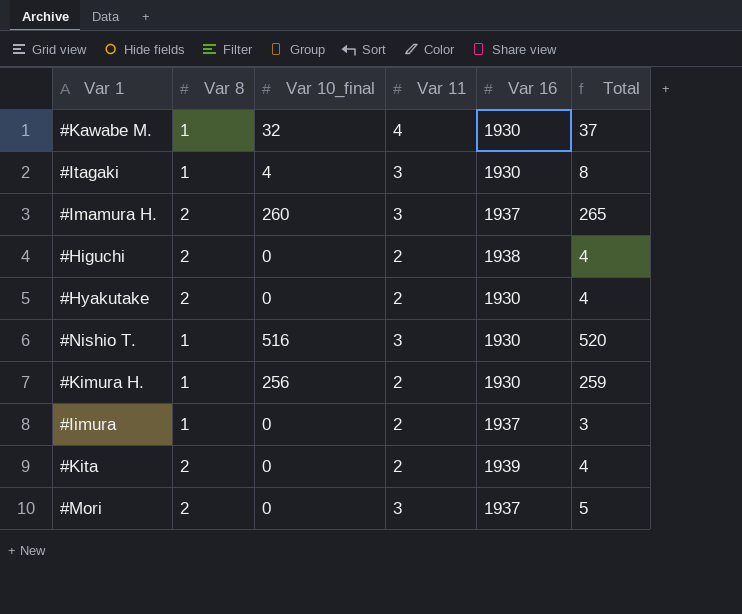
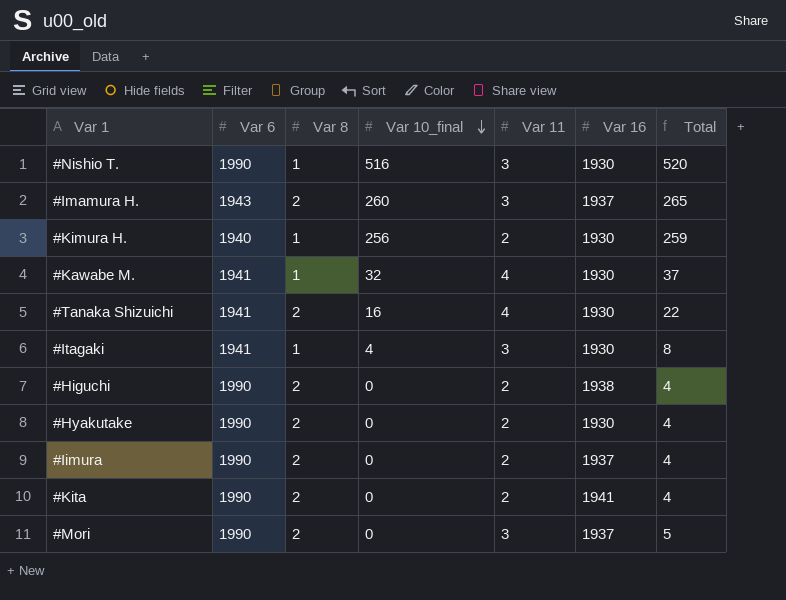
row order: none -> Var 10_final descending
column Var 6 | position: none -> 2
row #Tanaka Shizuichi: none -> 1941 | 2 | 16 | 4 | 1930 | 22
#Iimura | Var 8: 1 -> 2
#Iimura | Total: 3 -> 4
#Kita | Var 16: 1939 -> 1941

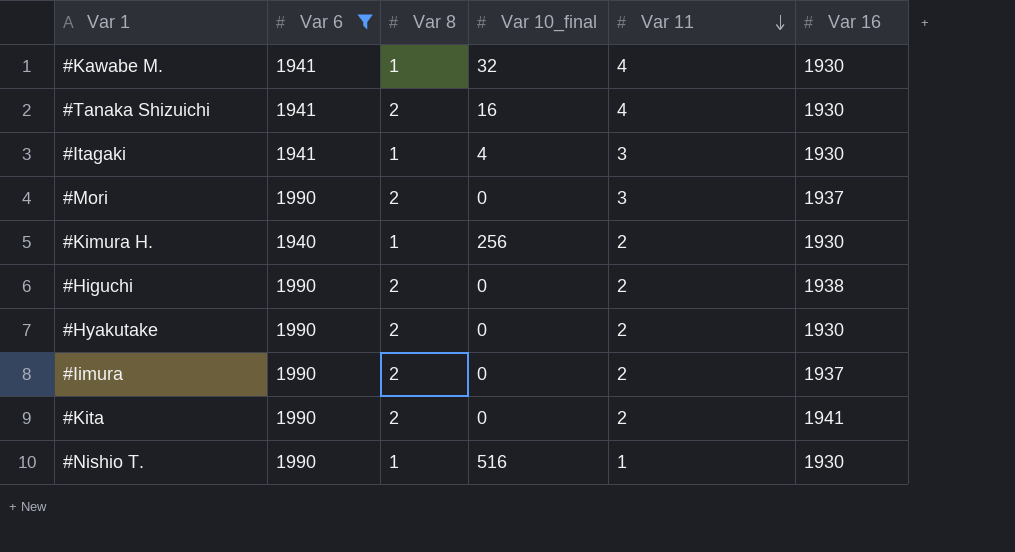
filter: none -> Var 6 != 1943
row order: Var 10_final descending -> Var 11 descending
column Total | formula: [Var 8] + [Var 10_final] + [Var 11] -> none
#Nishio T. | Var 11: 3 -> 1

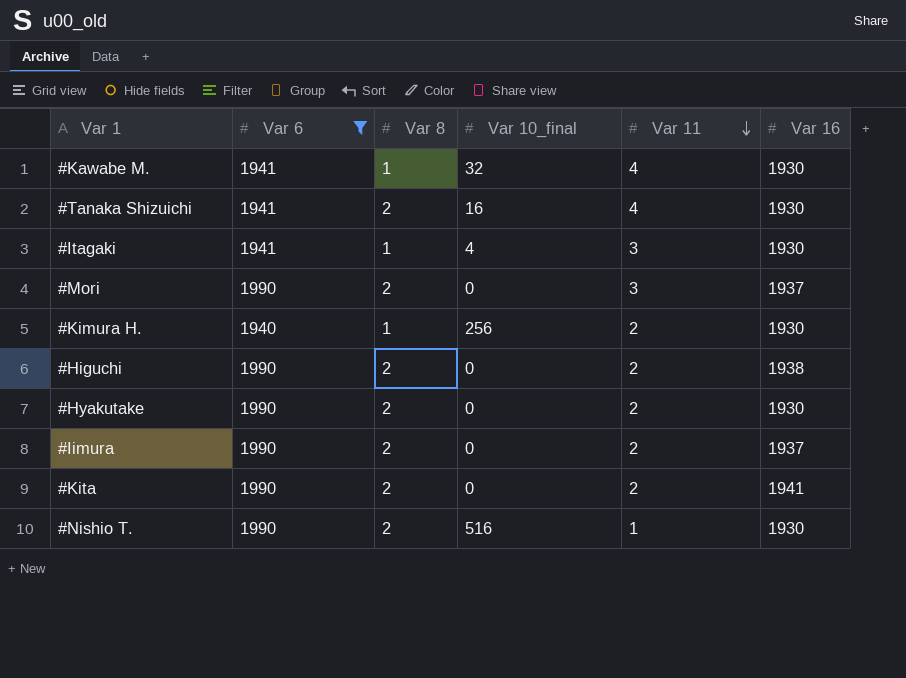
#Nishio T. | Var 8: 1 -> 2

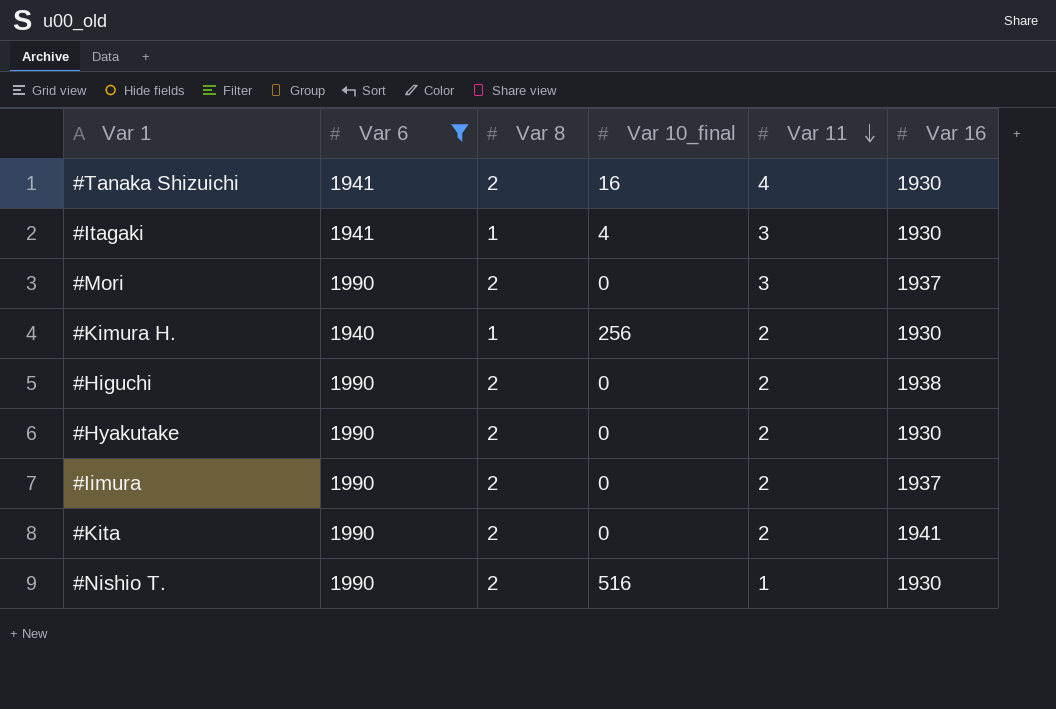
row #Kawabe M.: 1941 | 1 | 32 | 4 | 1930 -> none

